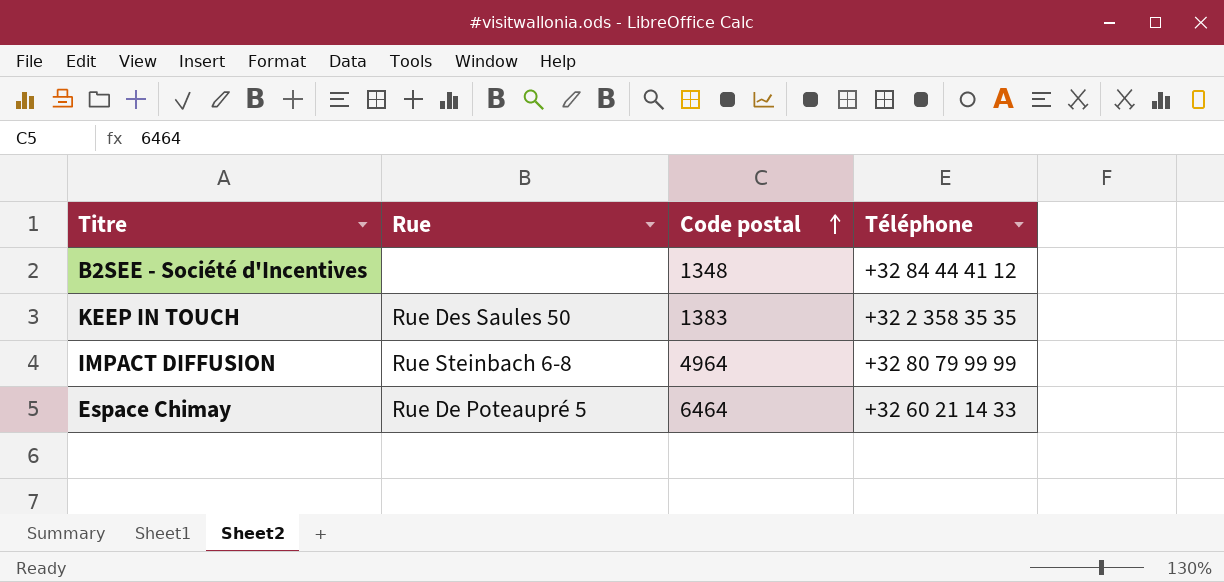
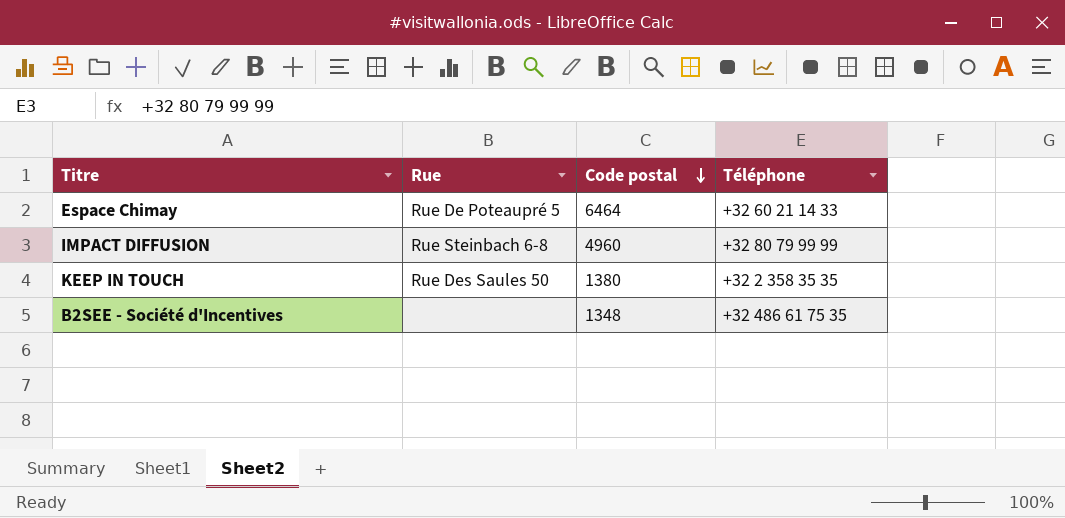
row order: Code postal ascending -> Code postal descending
IMPACT DIFFUSION | Code postal: 4964 -> 4960
KEEP IN TOUCH | Code postal: 1383 -> 1380
B2SEE - Société d'Incentives | Téléphone: +32 84 44 41 12 -> +32 486 61 75 35

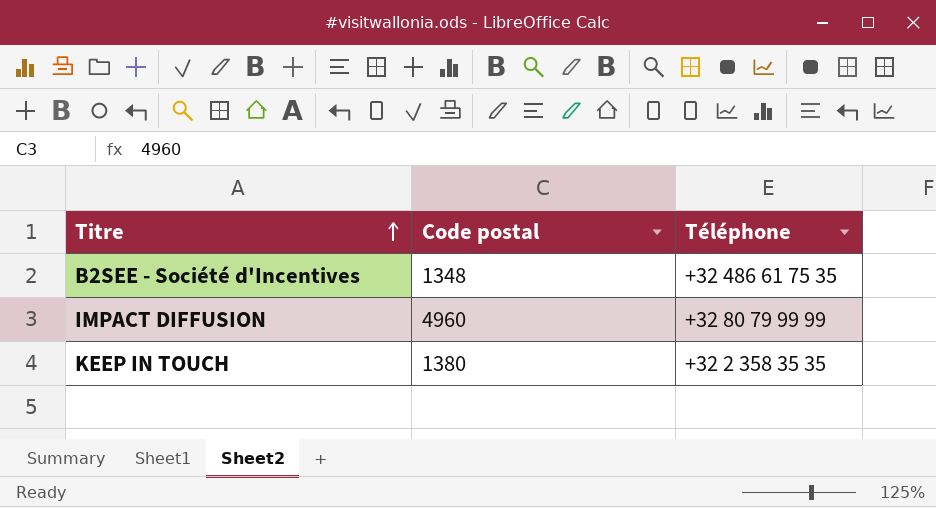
row order: Code postal descending -> Titre ascending
column Rue | position: 2 -> none
row Espace Chimay: Rue De Poteaupré 5 | 6464 | +32 60 21 14 33 -> none

